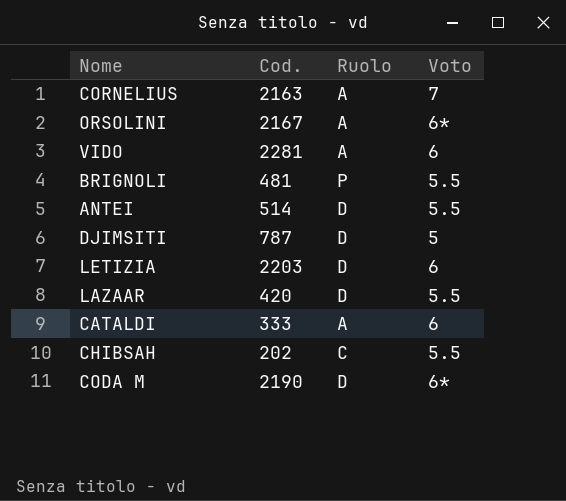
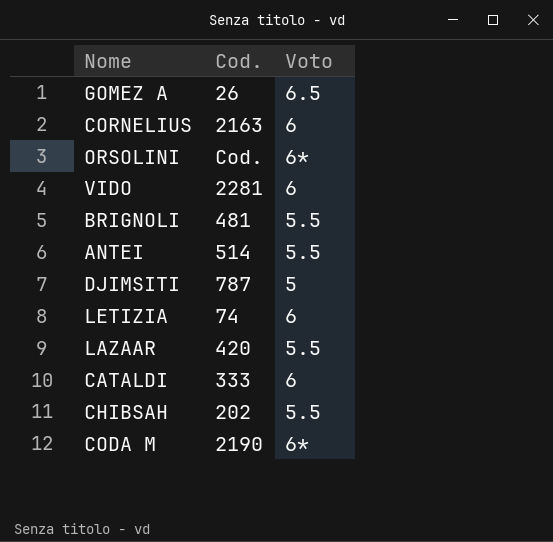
column Ruolo | position: 3 -> none
row GOMEZ A: none -> 26 | 6.5
CORNELIUS | Voto: 7 -> 6
ORSOLINI | Cod.: 2167 -> Cod.
LETIZIA | Cod.: 2203 -> 74

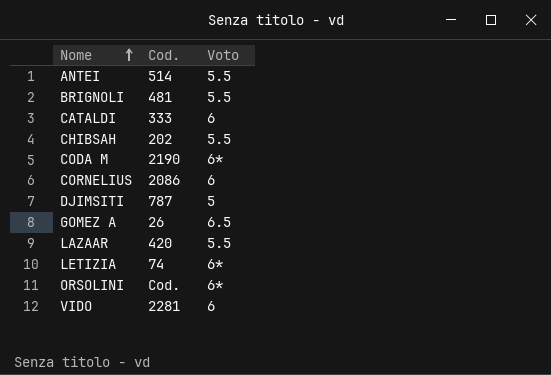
row order: none -> Nome ascending
CORNELIUS | Cod.: 2163 -> 2086
LETIZIA | Voto: 6 -> 6*

